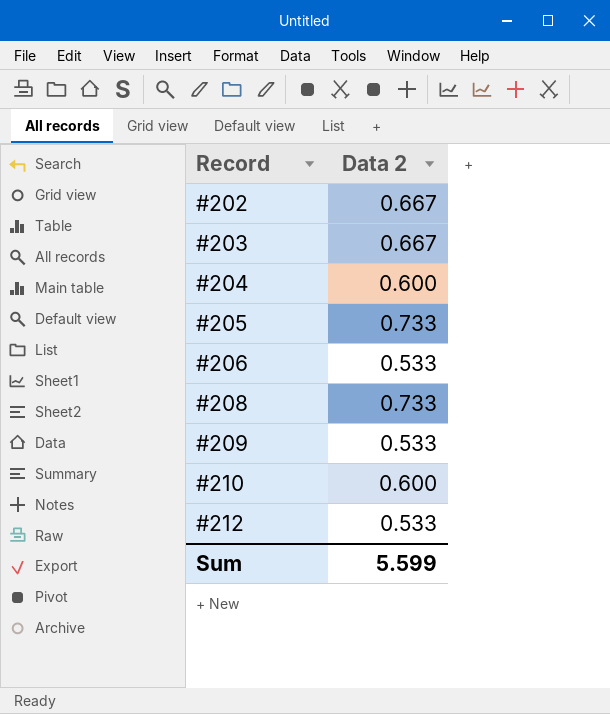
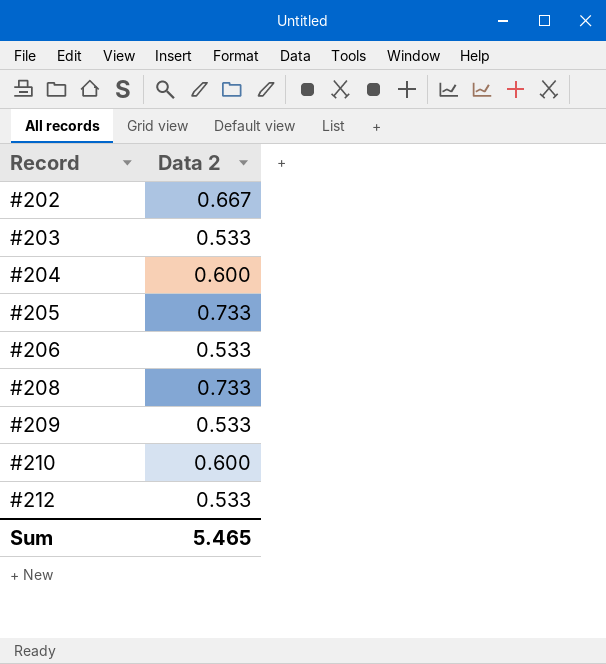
#203 | Data 2: 0.667 -> 0.533
Sum | Data 2: 5.599 -> 5.465

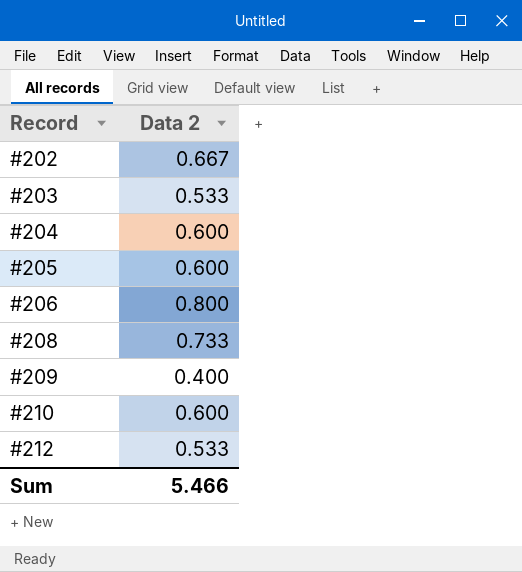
#205 | Data 2: 0.733 -> 0.600
#206 | Data 2: 0.533 -> 0.800
#209 | Data 2: 0.533 -> 0.400
Sum | Data 2: 5.465 -> 5.466

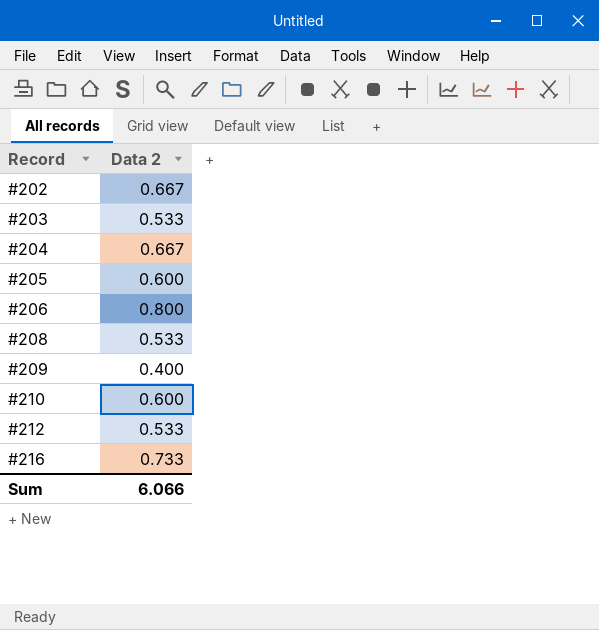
#204 | Data 2: 0.600 -> 0.667
#208 | Data 2: 0.733 -> 0.533
row #216: none -> 0.733
Sum | Data 2: 5.466 -> 6.066

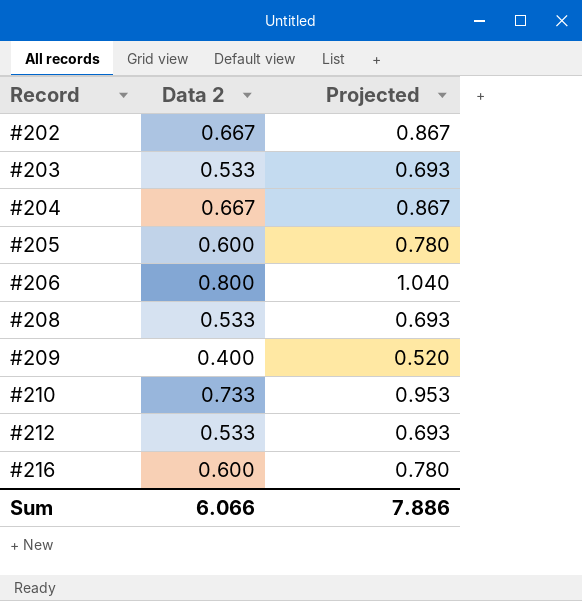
column Projected | formula: none -> [Data 2] * 1.3
#210 | Data 2: 0.600 -> 0.733
#216 | Data 2: 0.733 -> 0.600

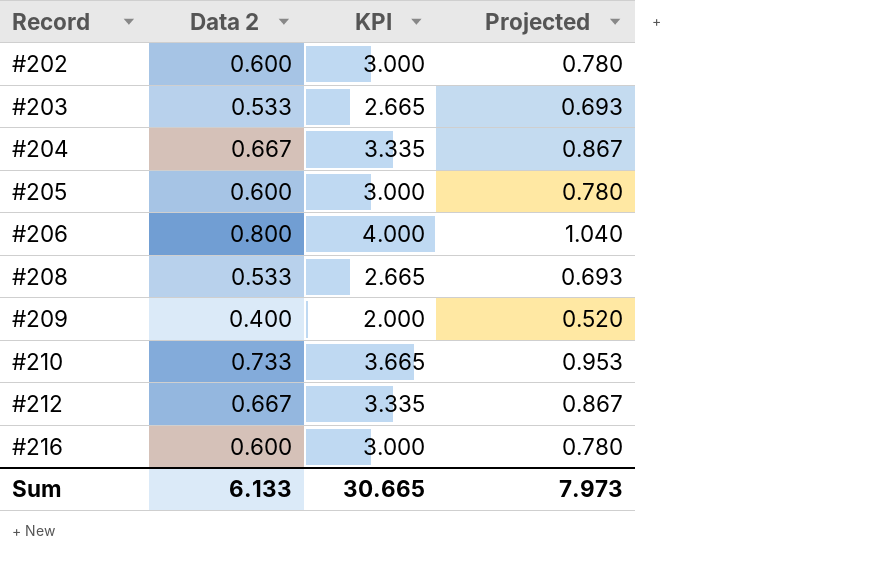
column KPI | formula: none -> [Data 2] * 5
#202 | Data 2: 0.667 -> 0.600
#202 | Projected: 0.867 -> 0.780
#212 | Data 2: 0.533 -> 0.667
#212 | Projected: 0.693 -> 0.867
Sum | Data 2: 6.066 -> 6.133
Sum | Projected: 7.886 -> 7.973

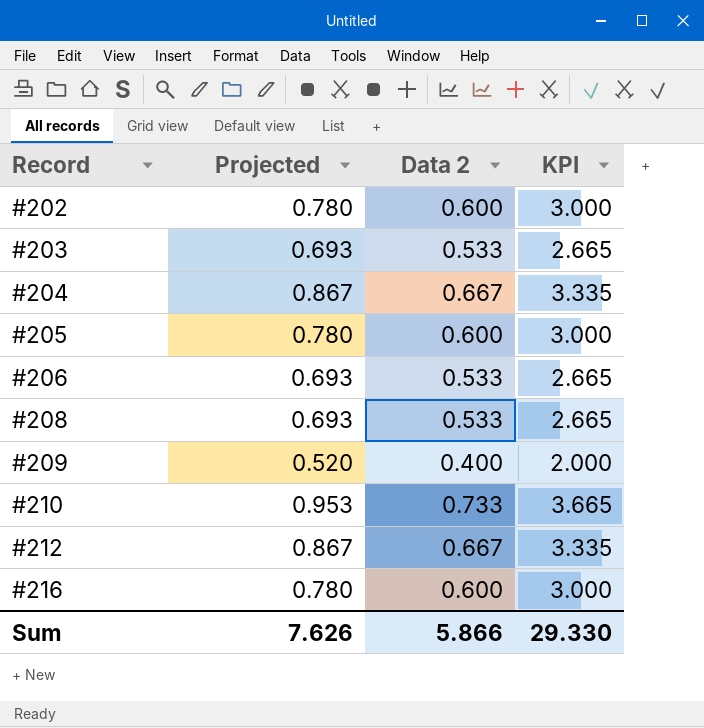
column Projected | position: 4 -> 2
#206 | Projected: 1.040 -> 0.693
#206 | Data 2: 0.800 -> 0.533
#206 | KPI: 4.000 -> 2.665
Sum | Projected: 7.973 -> 7.626
Sum | Data 2: 6.133 -> 5.866
Sum | KPI: 30.665 -> 29.330

